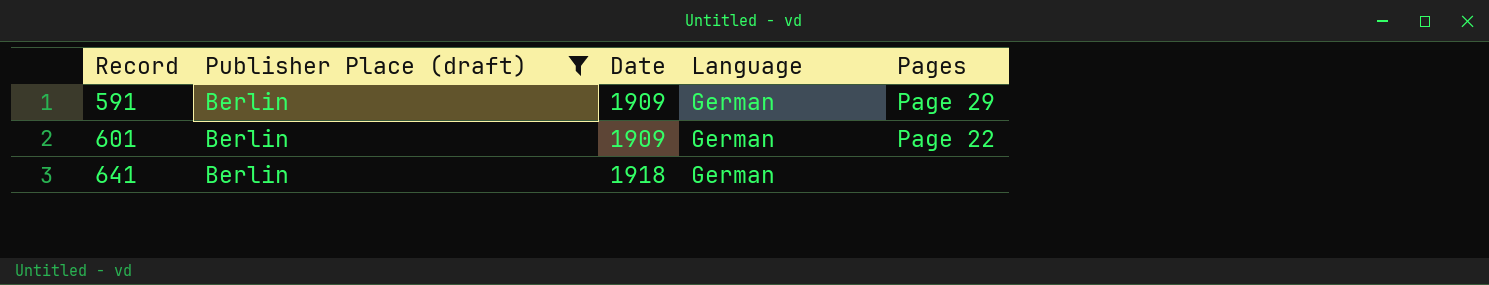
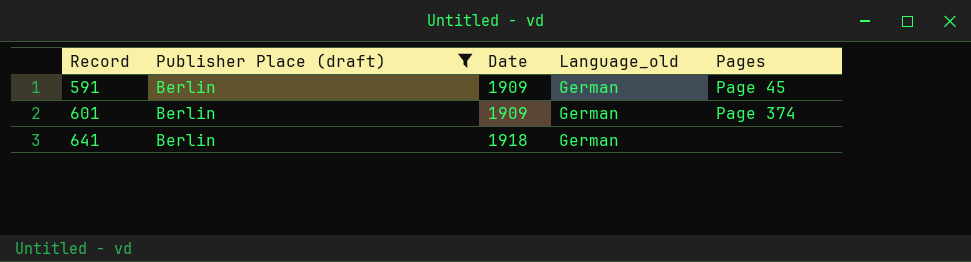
column name: Language -> Language_old
591 | Pages: Page 29 -> Page 45
601 | Pages: Page 22 -> Page 374

